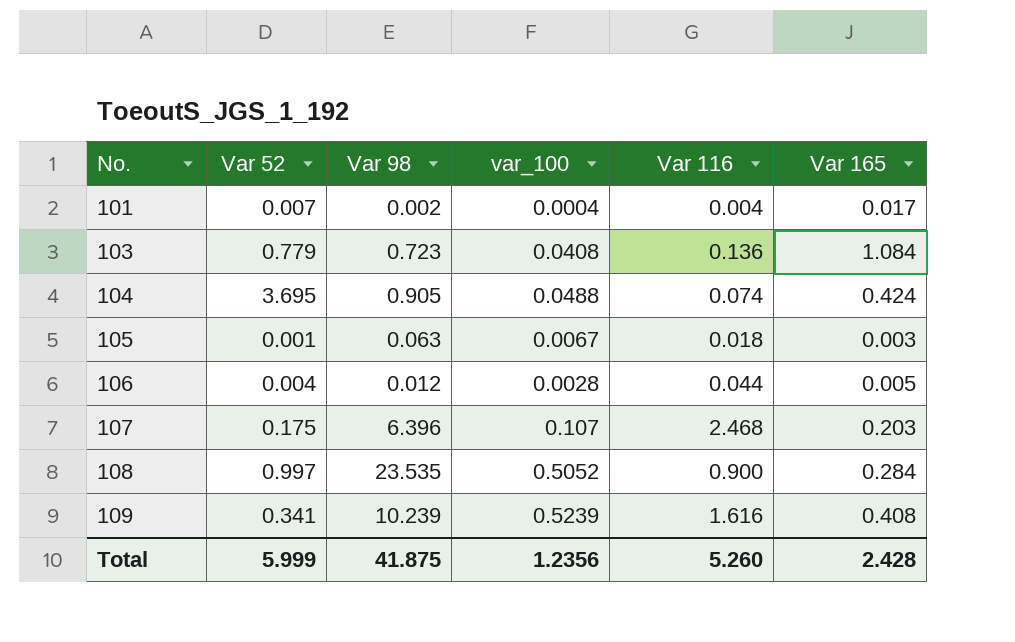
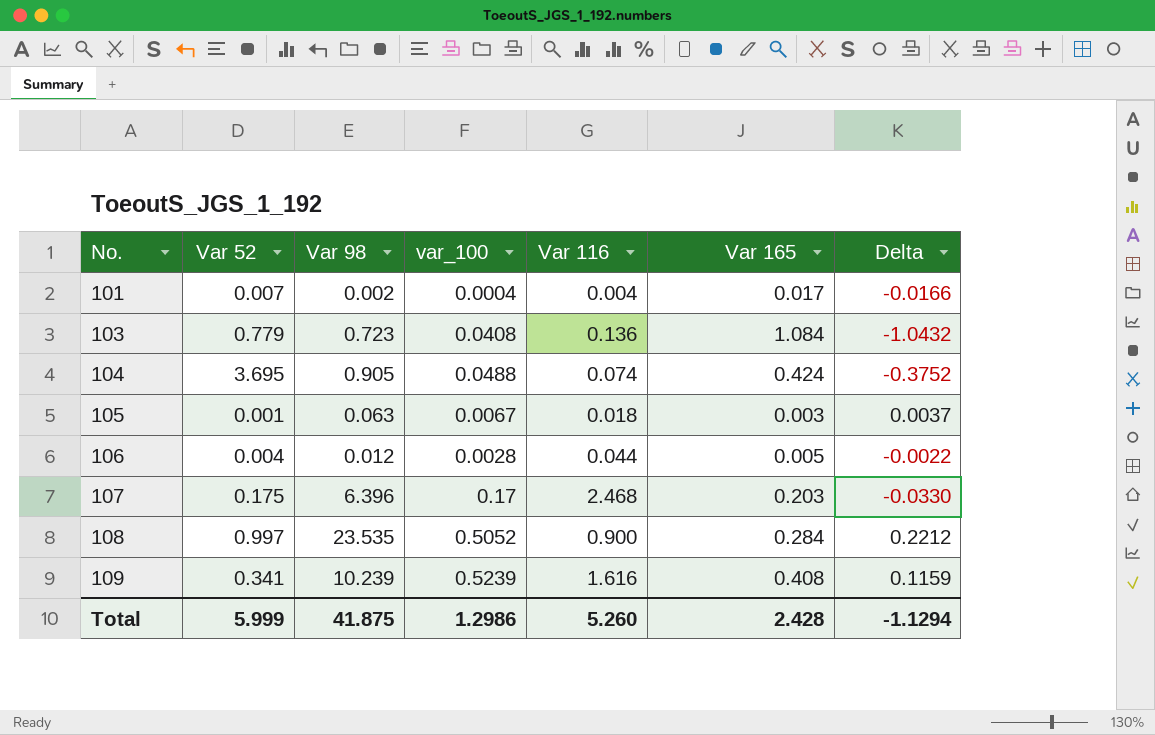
column Delta | formula: none -> [var_100] - [Var 165]
107 | var_100: 0.107 -> 0.17
Total | var_100: 1.2356 -> 1.2986

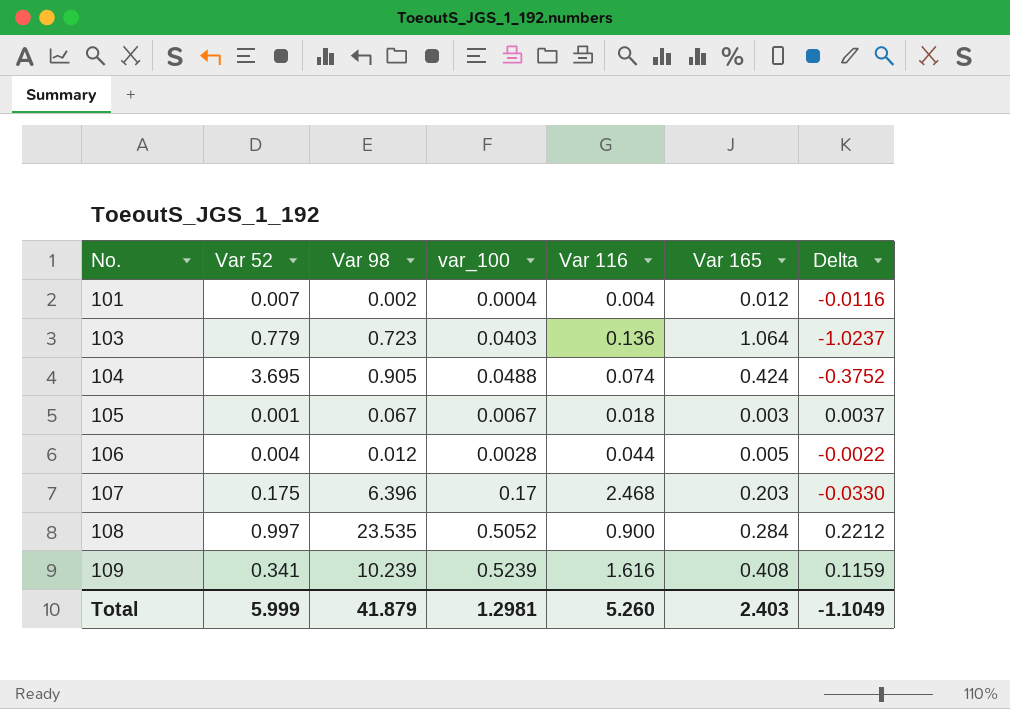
101 | Var 165: 0.017 -> 0.012
101 | Delta: -0.0166 -> -0.0116
103 | var_100: 0.0408 -> 0.0403
103 | Var 165: 1.084 -> 1.064
103 | Delta: -1.0432 -> -1.0237
105 | Var 98: 0.063 -> 0.067
Total | Var 98: 41.875 -> 41.879
Total | var_100: 1.2986 -> 1.2981
Total | Var 165: 2.428 -> 2.403
Total | Delta: -1.1294 -> -1.1049

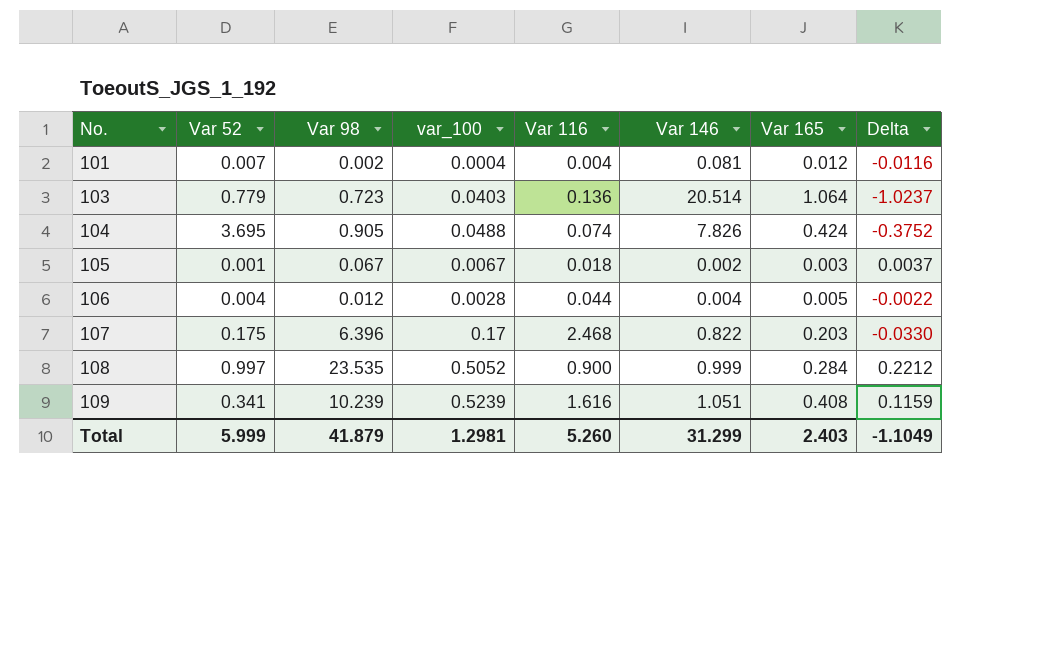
column Var 146 | position: none -> 6

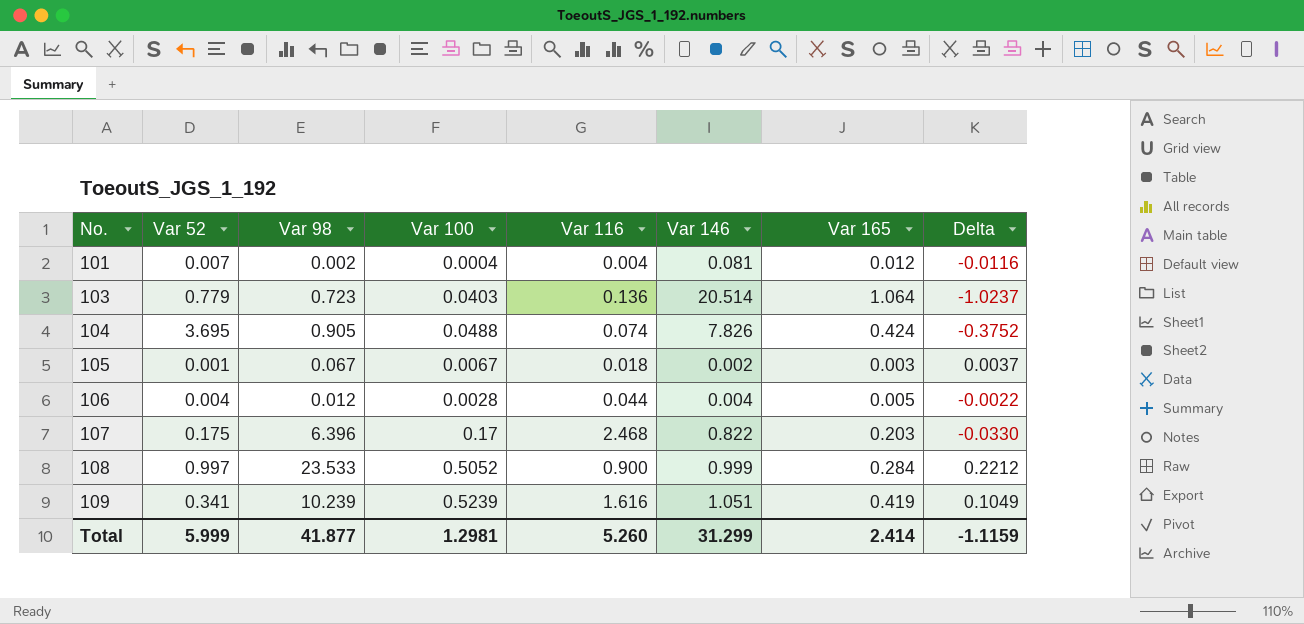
column name: var_100 -> Var 100
108 | Var 98: 23.535 -> 23.533
109 | Var 165: 0.408 -> 0.419
109 | Delta: 0.1159 -> 0.1049
Total | Var 98: 41.879 -> 41.877
Total | Var 165: 2.403 -> 2.414
Total | Delta: -1.1049 -> -1.1159

